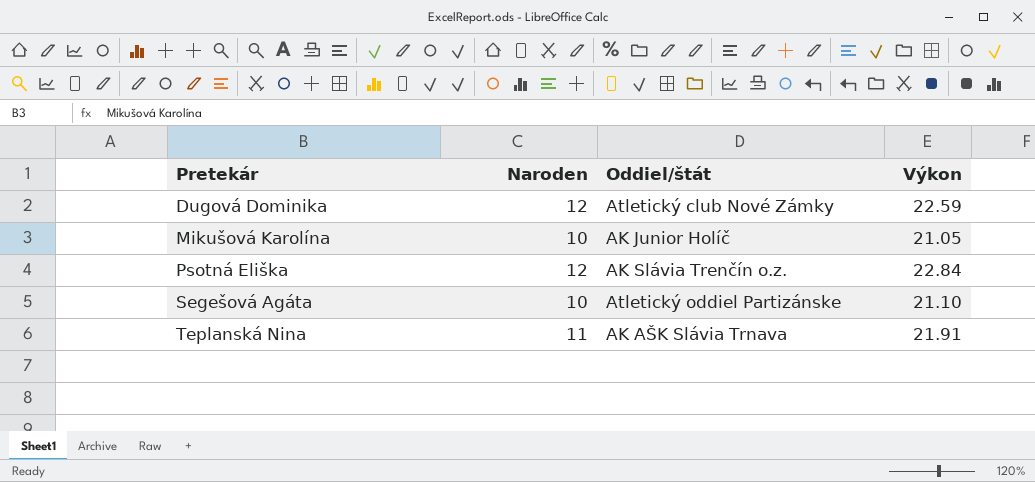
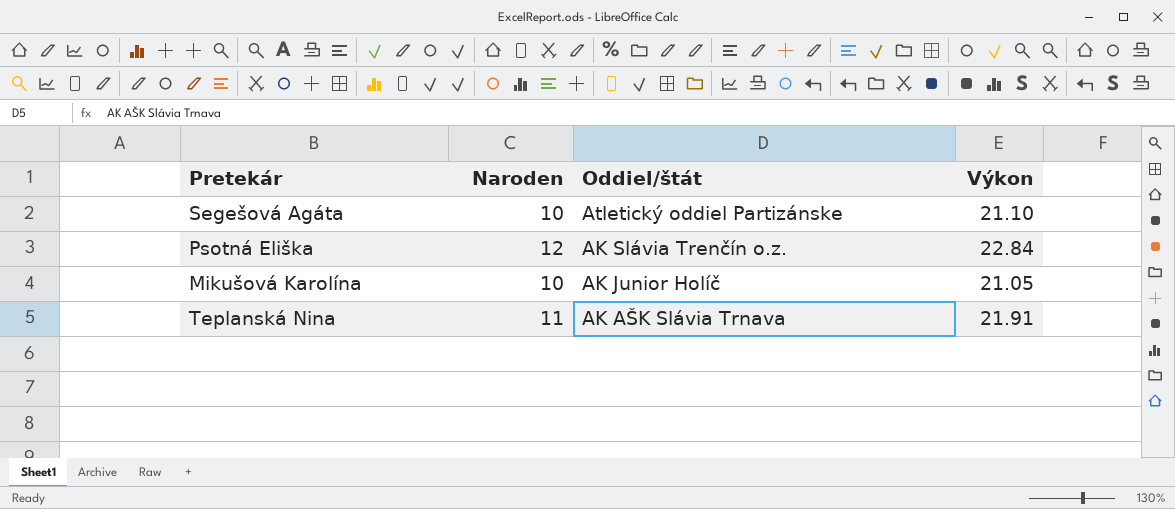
row order: Pretekár ascending -> Oddiel/štát descending
row Dugová Dominika: 12 | Atletický club Nové Zámky | 22.59 -> none

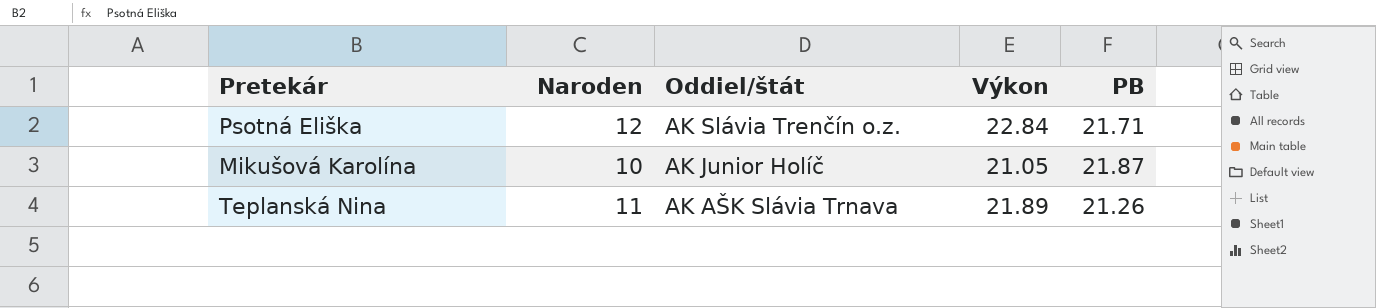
column PB | position: none -> 5
row Segešová Agáta: 10 | Atletický oddiel Partizánske | 21.10 -> none
Teplanská Nina | Výkon: 21.91 -> 21.89

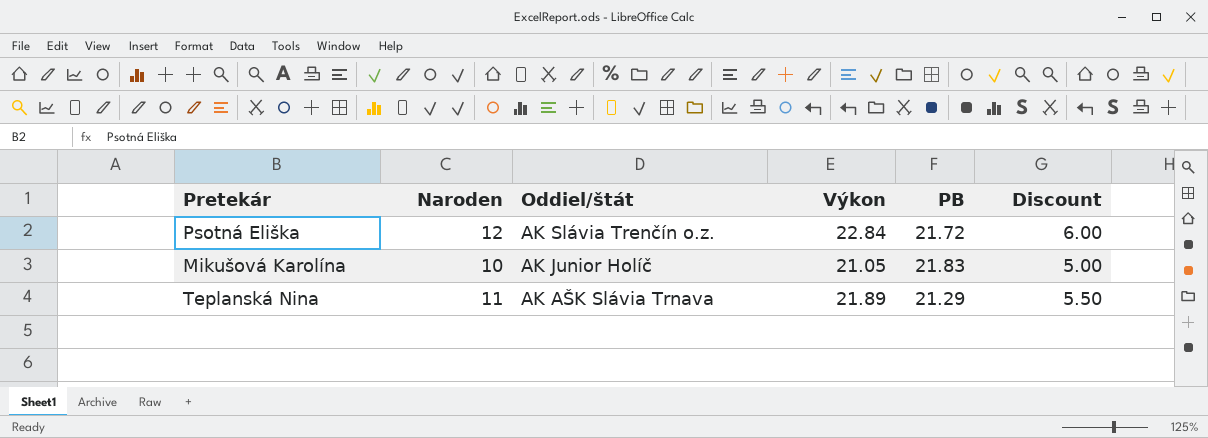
column Discount | formula: none -> [Naroden] * 0.5
Psotná Eliška | PB: 21.71 -> 21.72
Mikušová Karolína | PB: 21.87 -> 21.83
Teplanská Nina | PB: 21.26 -> 21.29

